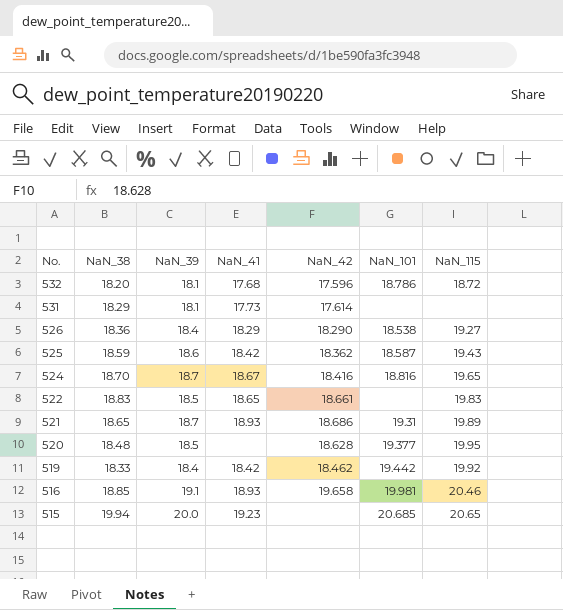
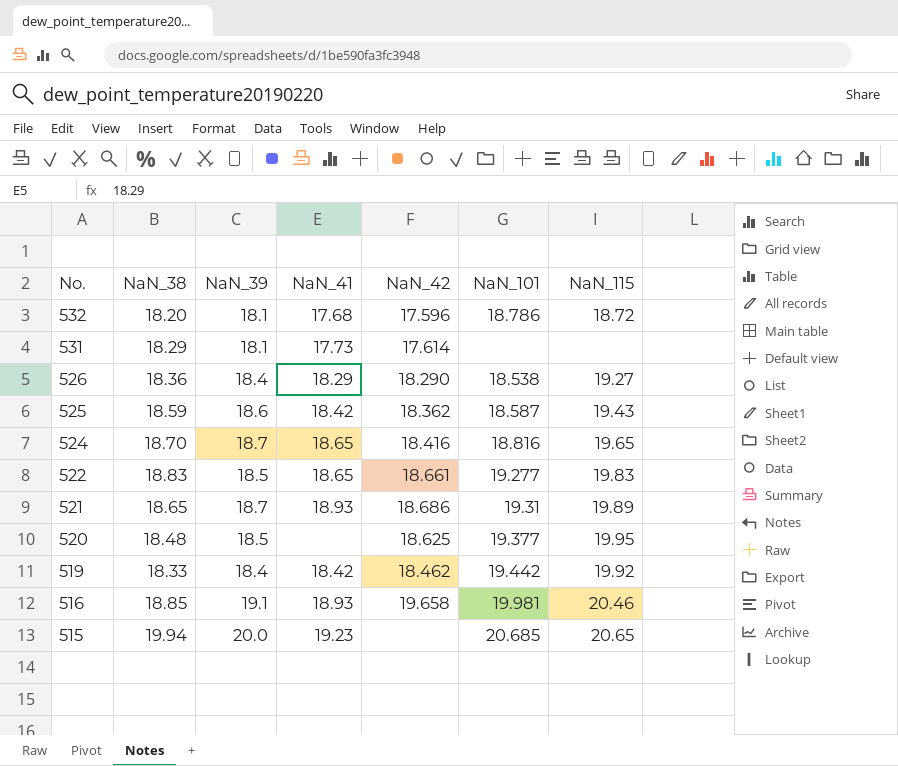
524 | NaN_41: 18.67 -> 18.65
522 | NaN_101: none -> 19.277
520 | NaN_42: 18.628 -> 18.625

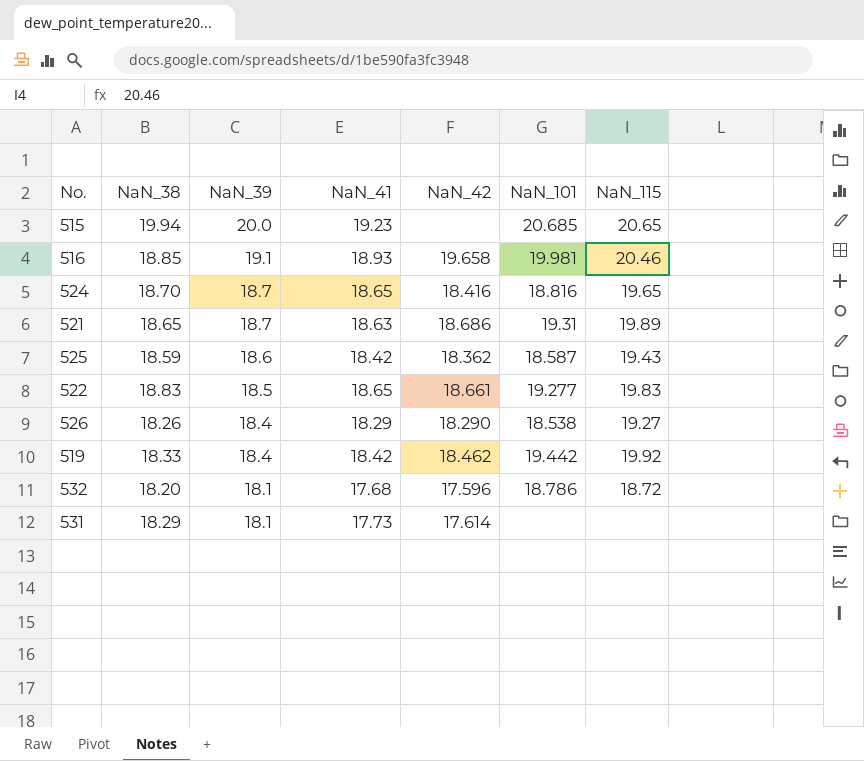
row order: No. descending -> NaN_39 descending
row 520: 18.48 | 18.5 | none | 18.625 | 19.377 | 19.95 -> none
521 | NaN_41: 18.93 -> 18.63
526 | NaN_38: 18.36 -> 18.26

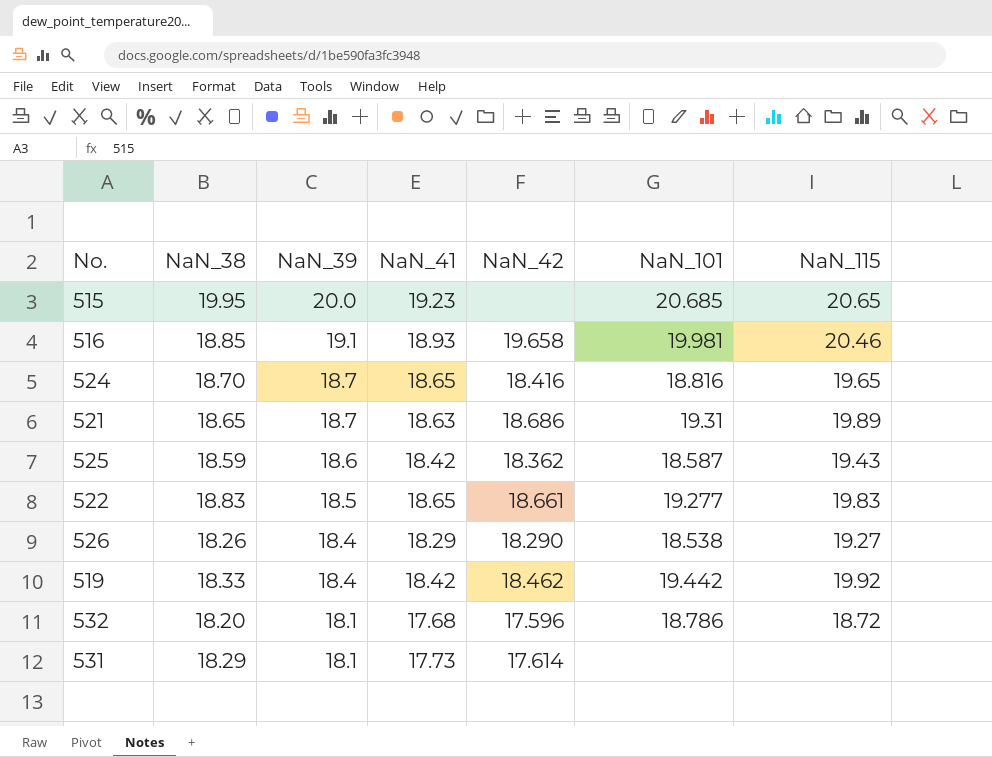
515 | NaN_38: 19.94 -> 19.95

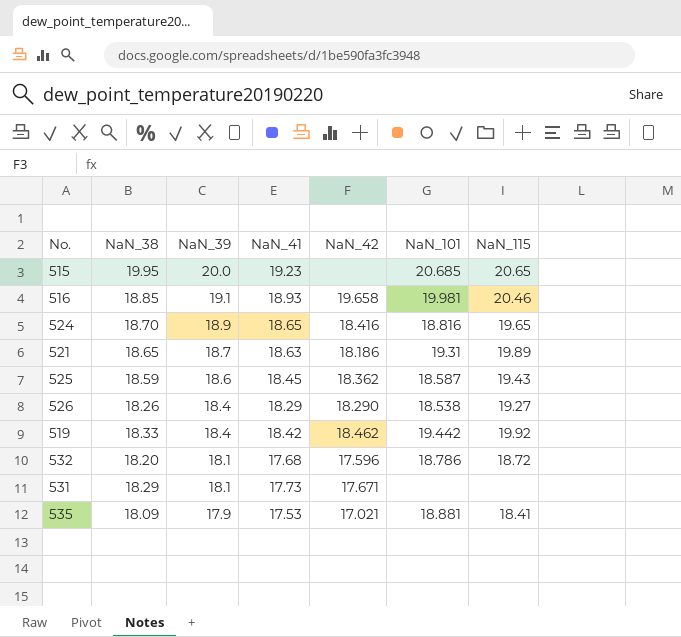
row 522: 18.83 | 18.5 | 18.65 | 18.661 | 19.277 | 19.83 -> none
524 | NaN_39: 18.7 -> 18.9
521 | NaN_42: 18.686 -> 18.186
525 | NaN_41: 18.42 -> 18.45
531 | NaN_42: 17.614 -> 17.671
row 535: none -> 18.09 | 17.9 | 17.53 | 17.021 | 18.881 | 18.41

